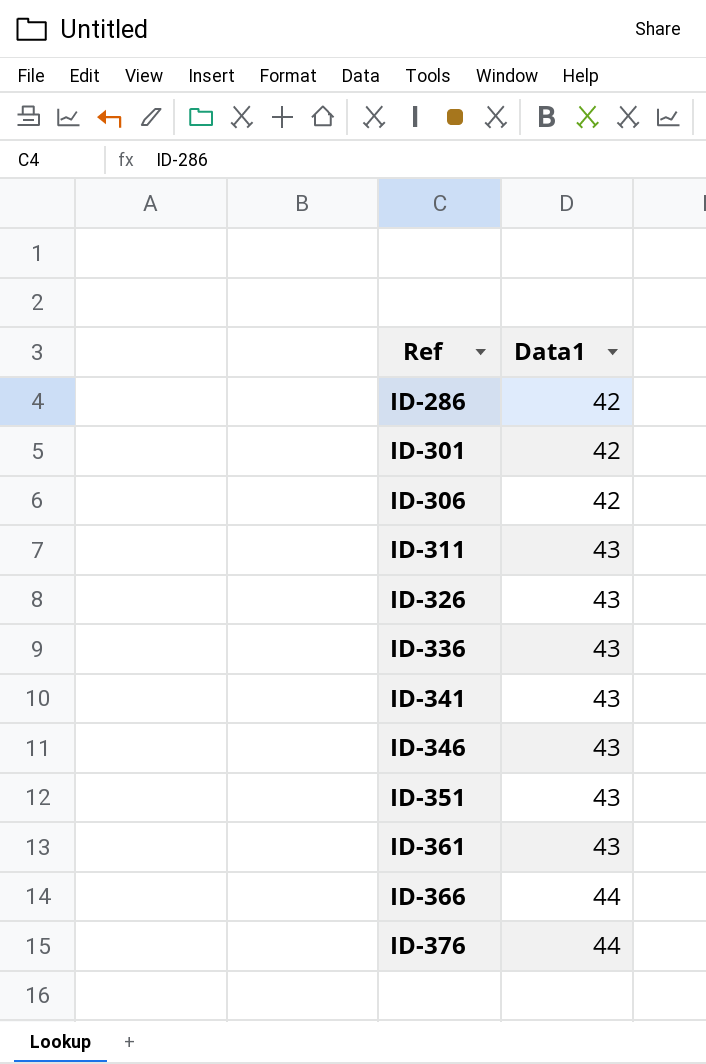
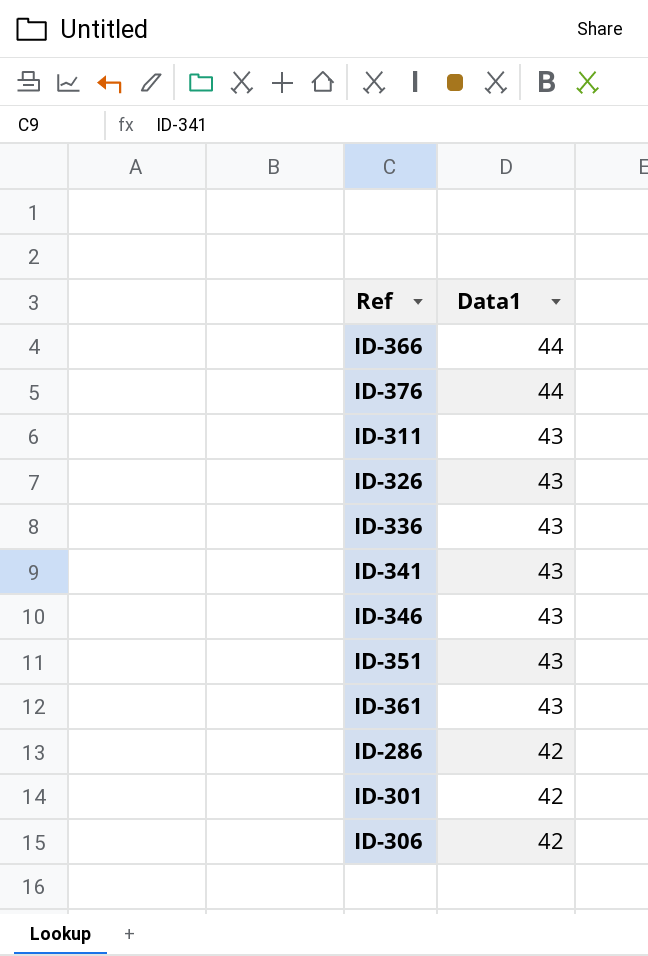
row order: Ref ascending -> Data1 descending

